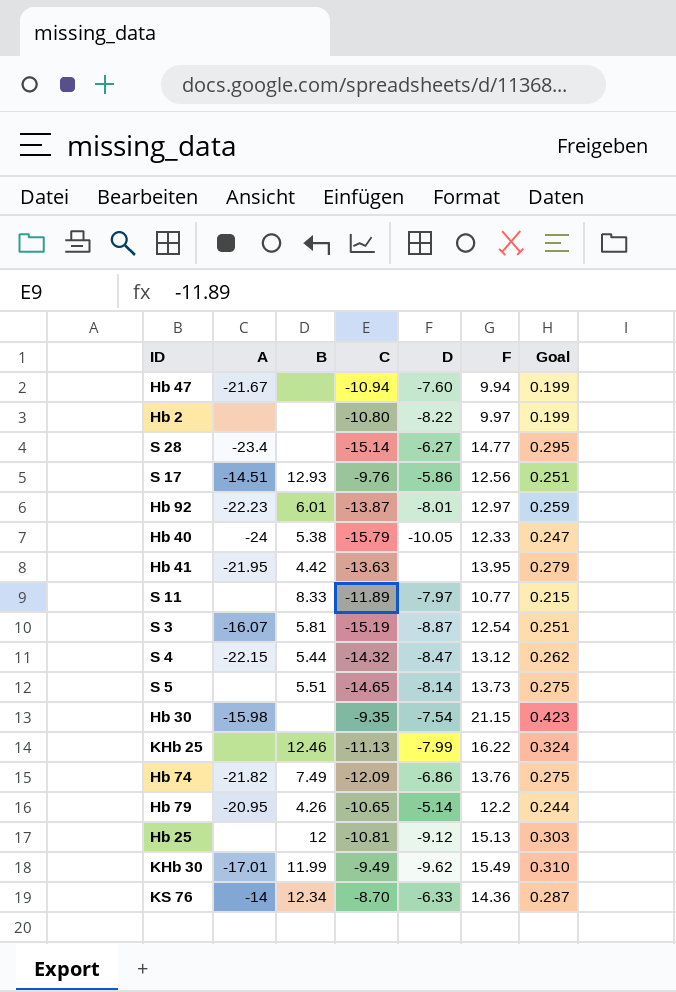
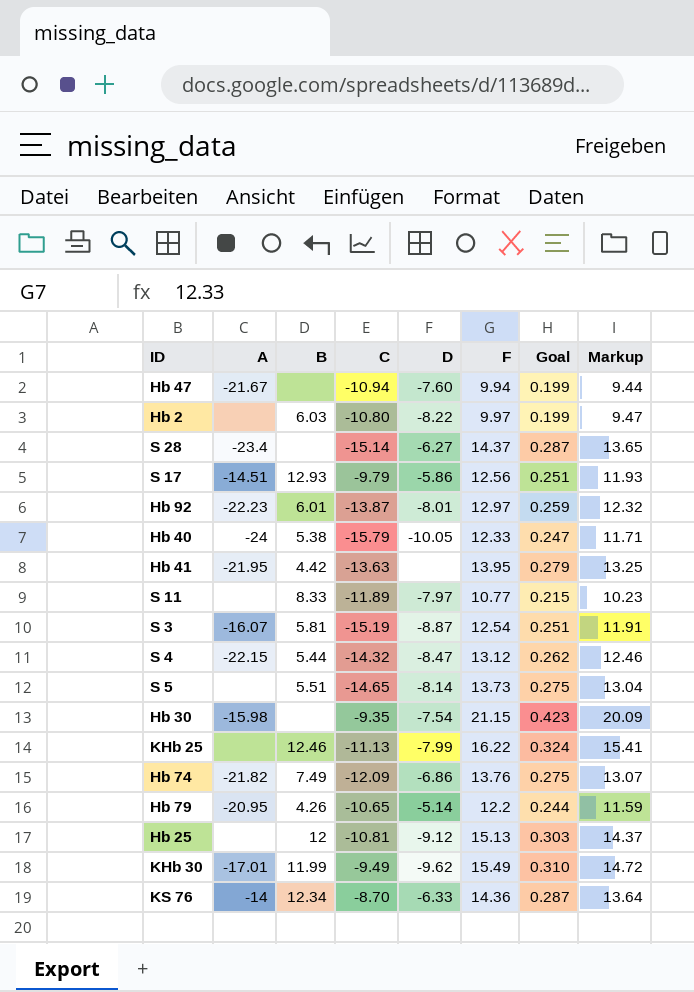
column Markup | formula: none -> [F] * 0.95
Hb 2 | B: none -> 6.03
S 28 | F: 14.77 -> 14.37
S 28 | Goal: 0.295 -> 0.287
S 17 | C: -9.76 -> -9.79

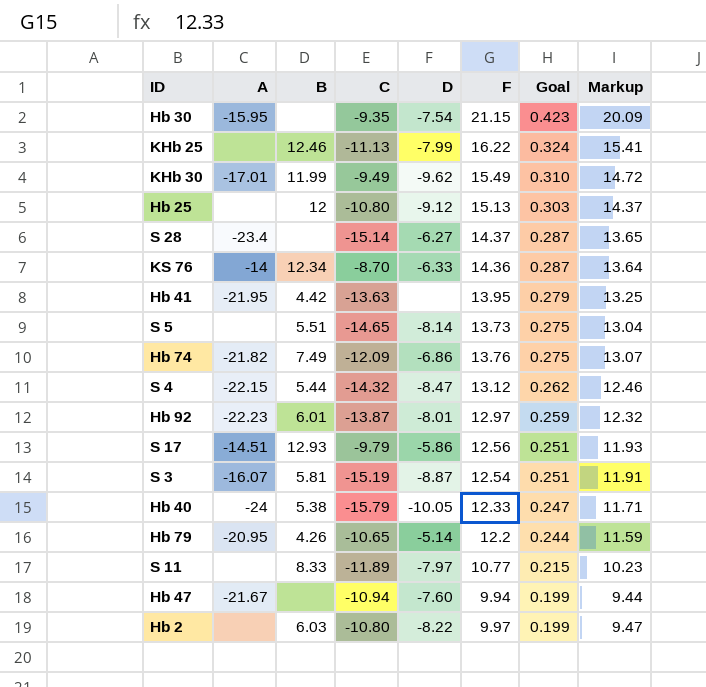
row order: none -> Goal descending
Hb 30 | A: -15.98 -> -15.95
Hb 25 | C: -10.81 -> -10.80

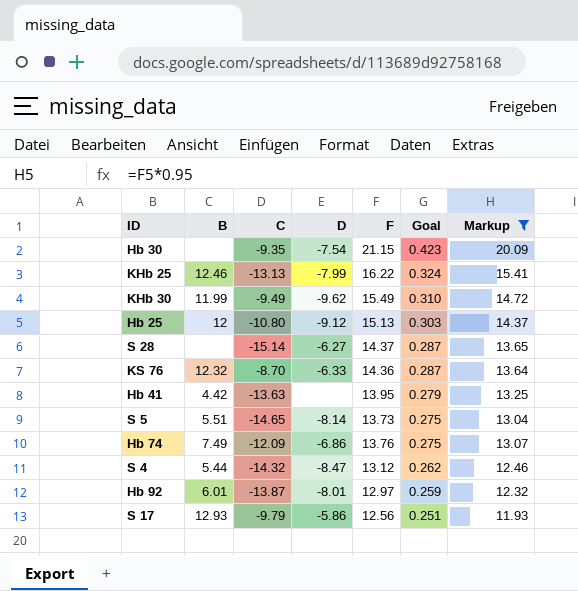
filter: none -> Markup >= 11.93
column A | position: 2 -> none
KHb 25 | C: -11.13 -> -13.13
KS 76 | B: 12.34 -> 12.32

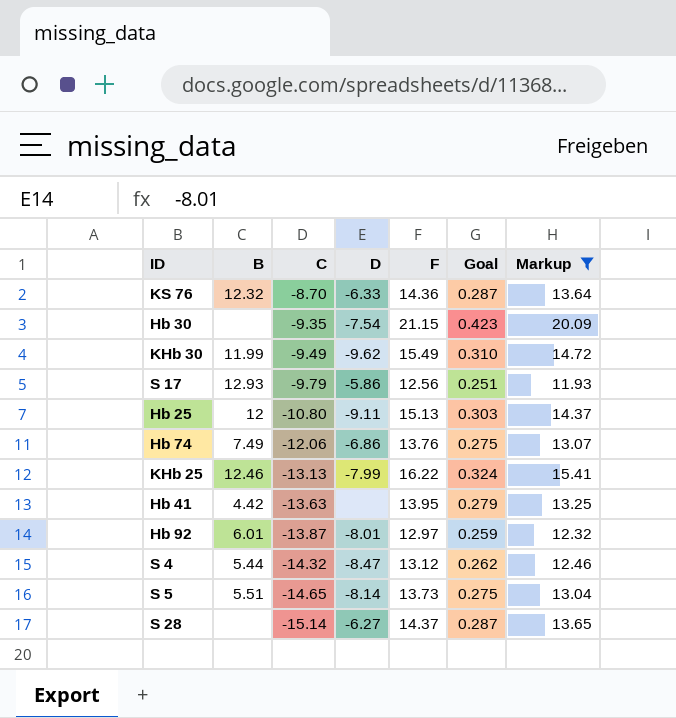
row order: Goal descending -> C descending
Hb 25 | D: -9.12 -> -9.11
Hb 74 | C: -12.09 -> -12.06

